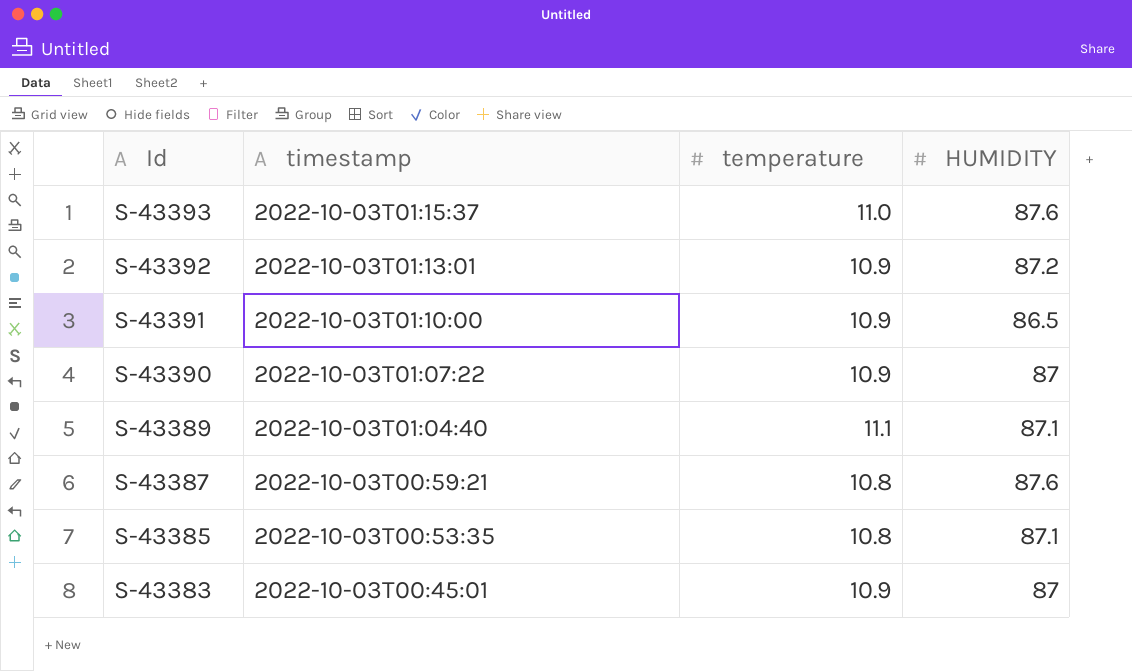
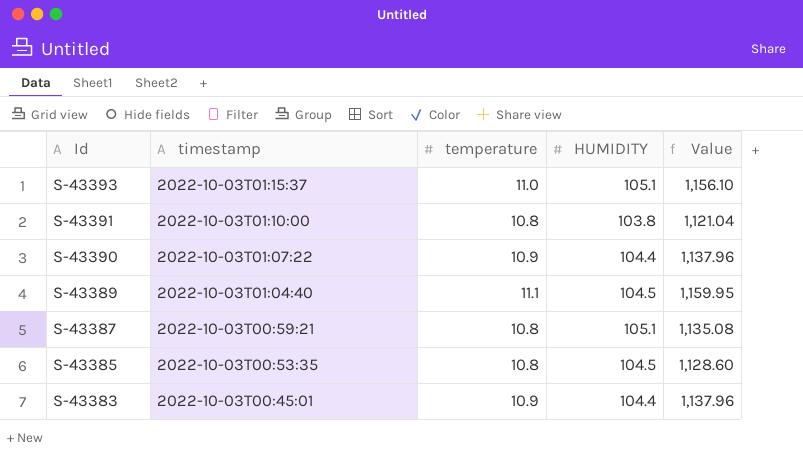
column Value | formula: none -> [temperature] * [HUMIDITY]
row S-43392: 2022-10-03T01:13:01 | 10.9 | 87.2 -> none
S-43393 | HUMIDITY: 87.6 -> 105.1
S-43391 | temperature: 10.9 -> 10.8
S-43391 | HUMIDITY: 86.5 -> 103.8
S-43390 | HUMIDITY: 87 -> 104.4
S-43389 | HUMIDITY: 87.1 -> 104.5
S-43387 | HUMIDITY: 87.6 -> 105.1
S-43385 | HUMIDITY: 87.1 -> 104.5
S-43383 | HUMIDITY: 87 -> 104.4

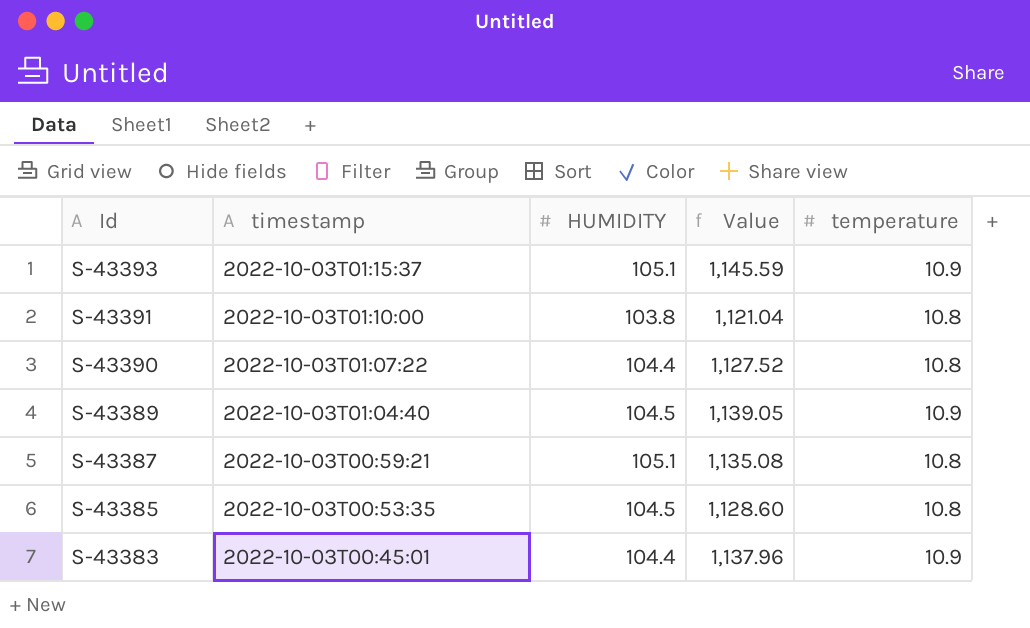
column temperature | position: 3 -> 5
S-43393 | Value: 1,156.10 -> 1,145.59
S-43393 | temperature: 11.0 -> 10.9
S-43390 | Value: 1,137.96 -> 1,127.52
S-43390 | temperature: 10.9 -> 10.8
S-43389 | Value: 1,159.95 -> 1,139.05
S-43389 | temperature: 11.1 -> 10.9

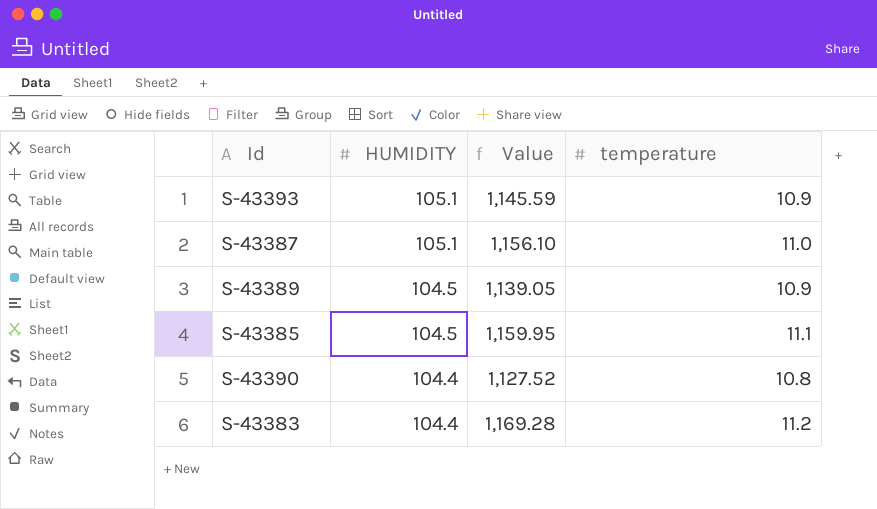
row order: Id descending -> HUMIDITY descending
column timestamp | position: 2 -> none
row S-43391: 2022-10-03T01:10:00 | 103.8 | 1,121.04 | 10.8 -> none
S-43387 | Value: 1,135.08 -> 1,156.10
S-43387 | temperature: 10.8 -> 11.0
S-43385 | Value: 1,128.60 -> 1,159.95
S-43385 | temperature: 10.8 -> 11.1
S-43383 | Value: 1,137.96 -> 1,169.28
S-43383 | temperature: 10.9 -> 11.2

